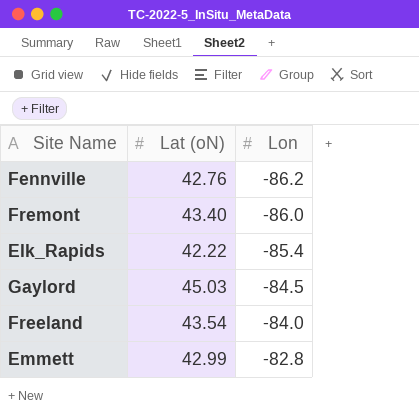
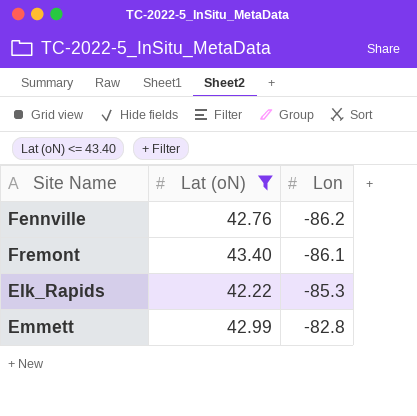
filter: none -> Lat (oN) <= 43.40
Fremont | Lon: -86.0 -> -86.1
Elk_Rapids | Lon: -85.4 -> -85.3

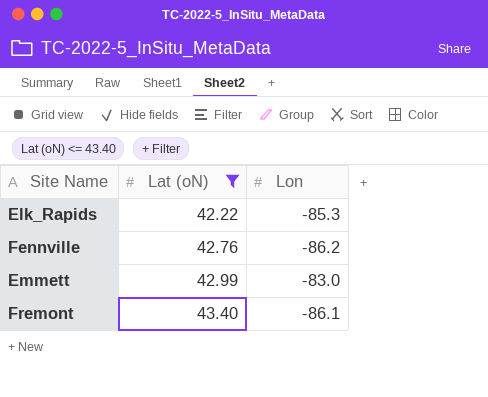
row order: Lon ascending -> Lat (oN) ascending
Emmett | Lon: -82.8 -> -83.0

